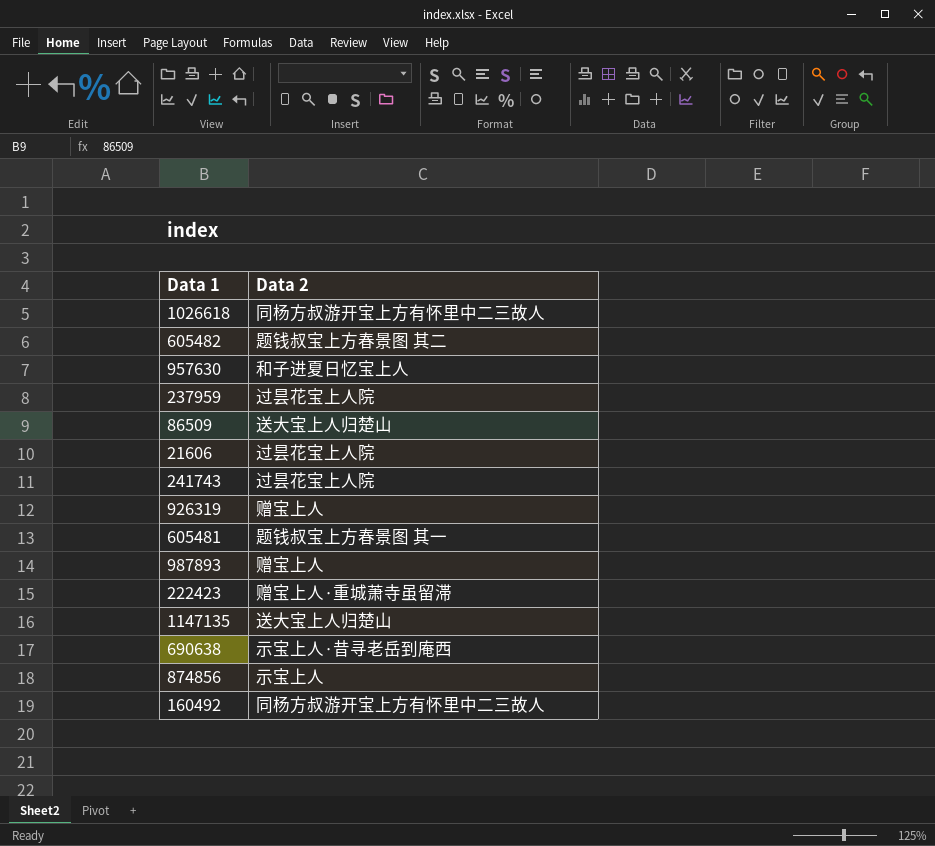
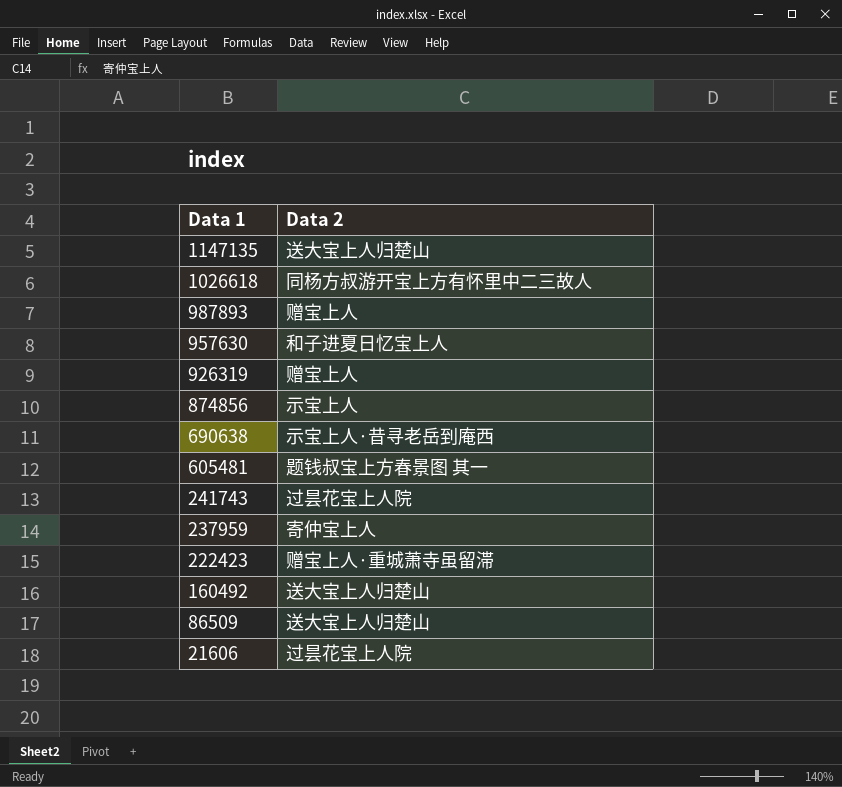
row order: none -> Data 1 descending
row 605482: 题钱叔宝上方春景图 其二 -> none
237959 | Data 2: 过昙花宝上人院 -> 寄仲宝上人
160492 | Data 2: 同杨方叔游开宝上方有怀里中二三故人 -> 送大宝上人归楚山

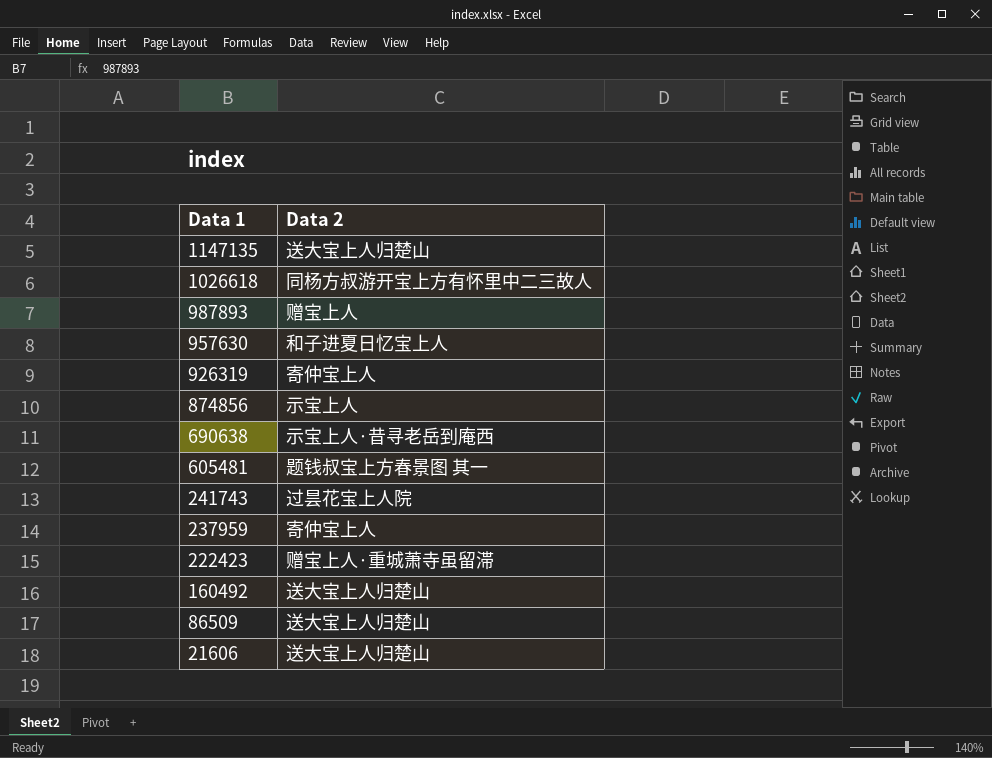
926319 | Data 2: 赠宝上人 -> 寄仲宝上人
21606 | Data 2: 过昙花宝上人院 -> 送大宝上人归楚山

